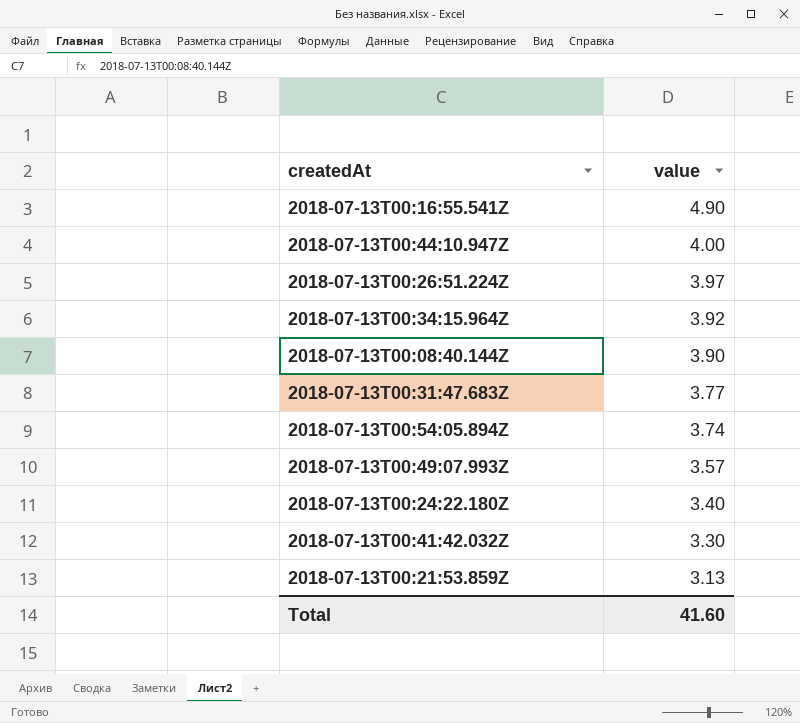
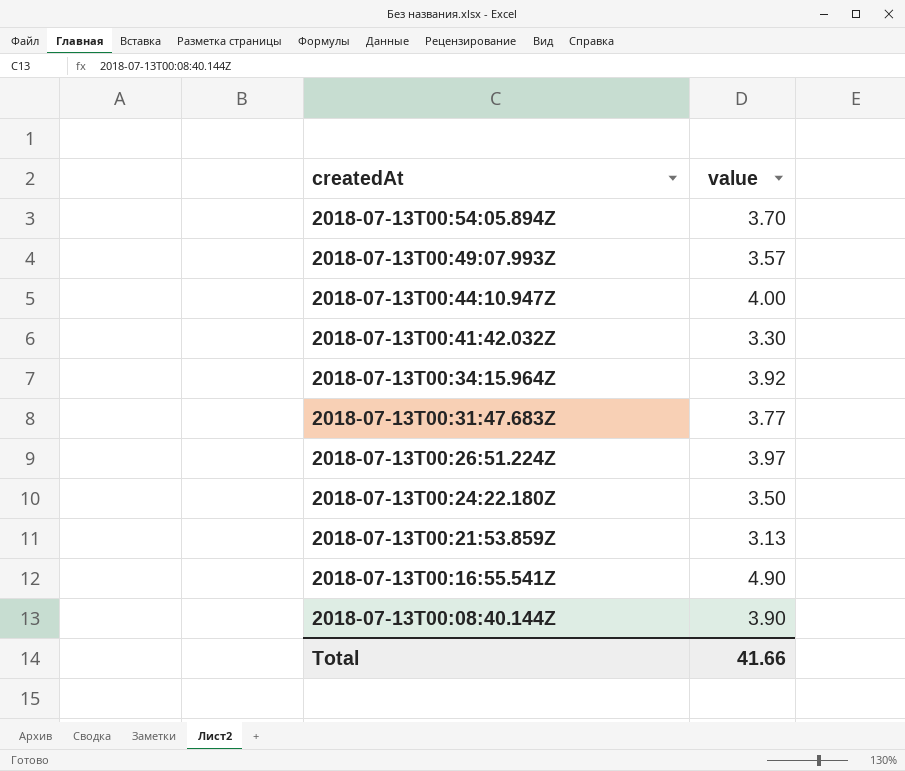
row order: value descending -> createdAt descending
2018-07-13T00:54:05.894Z | value: 3.74 -> 3.70
2018-07-13T00:24:22.180Z | value: 3.40 -> 3.50
Total | value: 41.60 -> 41.66

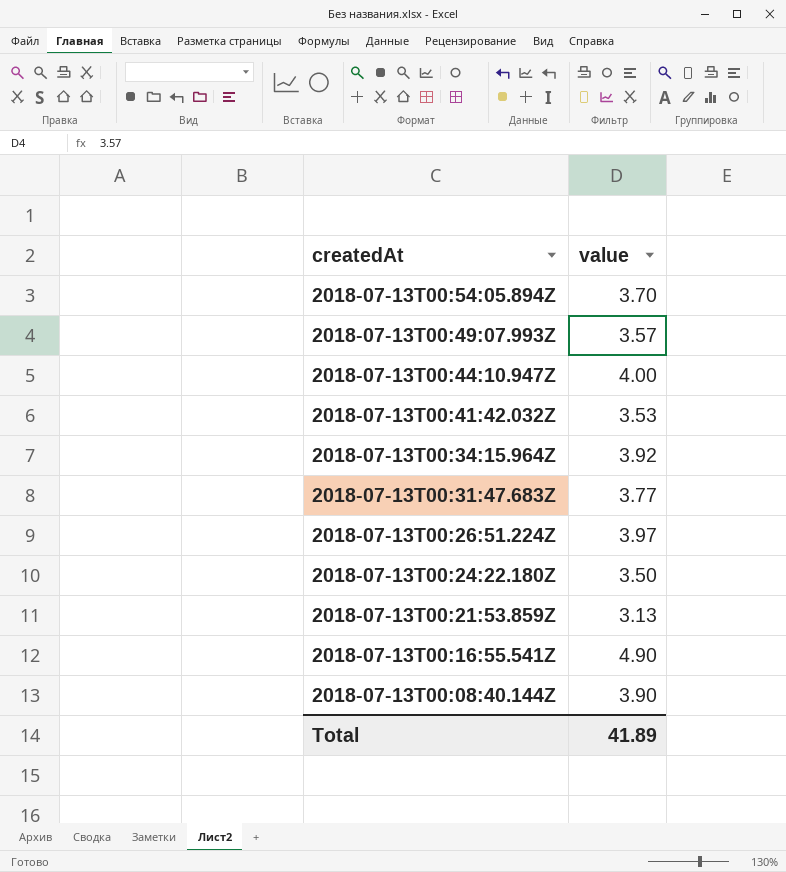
2018-07-13T00:41:42.032Z | value: 3.30 -> 3.53
Total | value: 41.66 -> 41.89

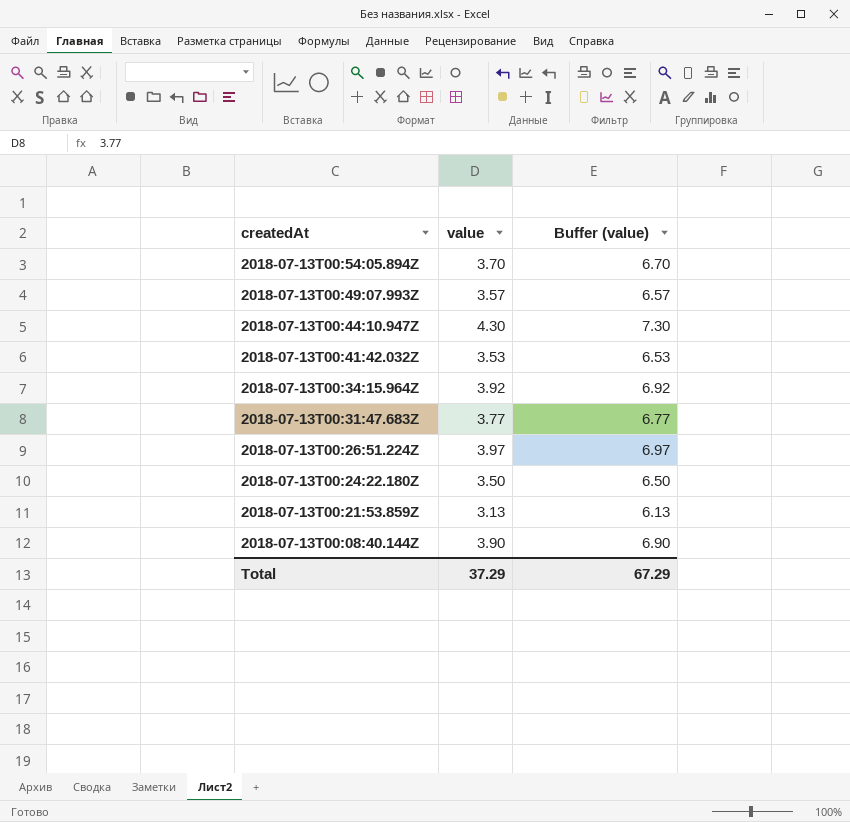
column Buffer (value) | formula: none -> [value] + 3
row 2018-07-13T00:16:55.541Z: 4.90 -> none
2018-07-13T00:44:10.947Z | value: 4.00 -> 4.30
Total | value: 41.89 -> 37.29

